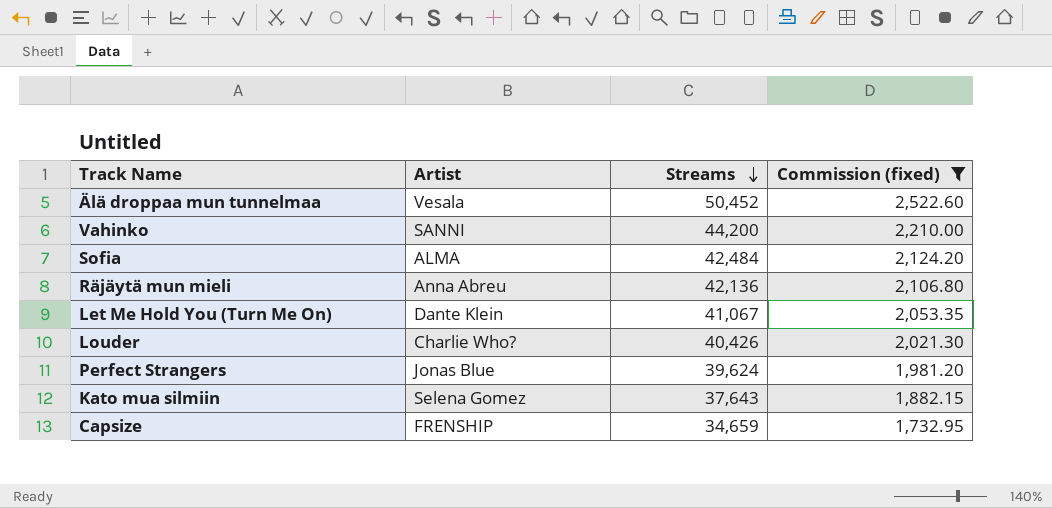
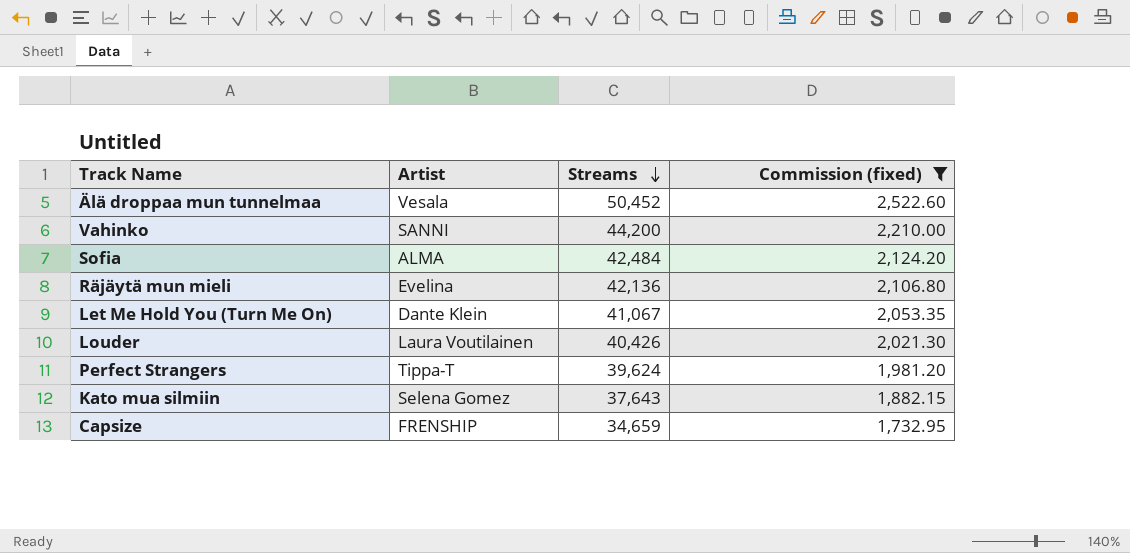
Räjäytä mun mieli | Artist: Anna Abreu -> Evelina
Louder | Artist: Charlie Who? -> Laura Voutilainen
Perfect Strangers | Artist: Jonas Blue -> Tippa-T

